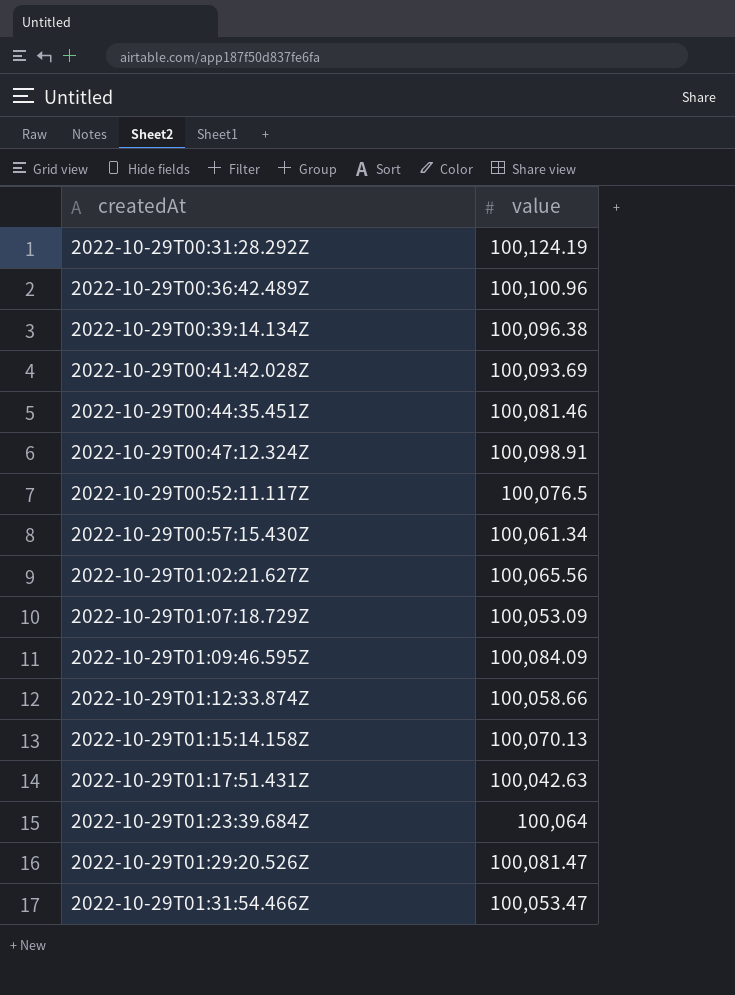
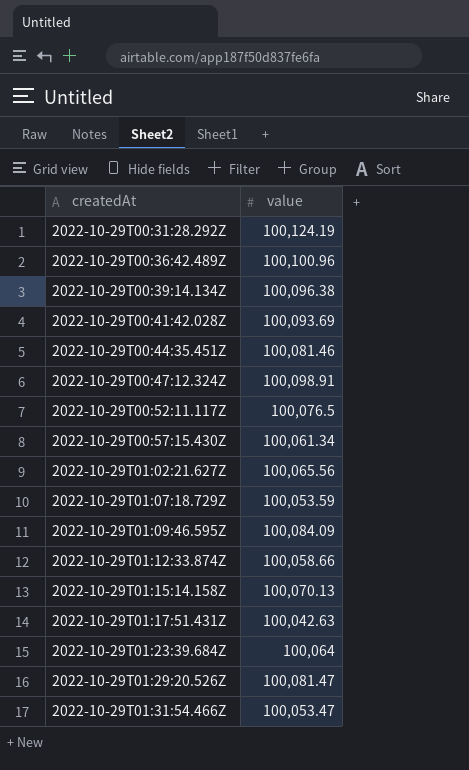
2022-10-29T01:07:18.729Z | value: 100,053.09 -> 100,053.59

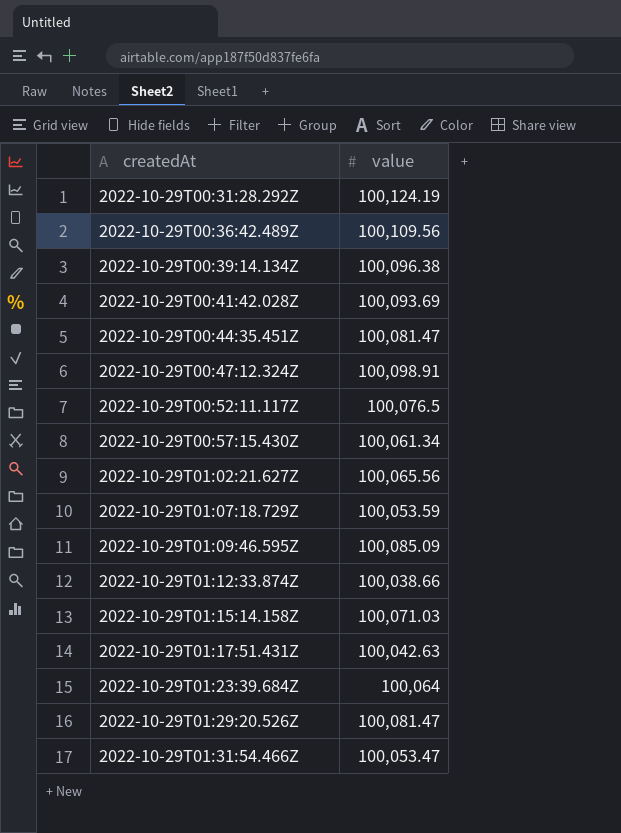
2022-10-29T00:36:42.489Z | value: 100,100.96 -> 100,109.56
2022-10-29T00:44:35.451Z | value: 100,081.46 -> 100,081.47
2022-10-29T01:09:46.595Z | value: 100,084.09 -> 100,085.09
2022-10-29T01:12:33.874Z | value: 100,058.66 -> 100,038.66
2022-10-29T01:15:14.158Z | value: 100,070.13 -> 100,071.03

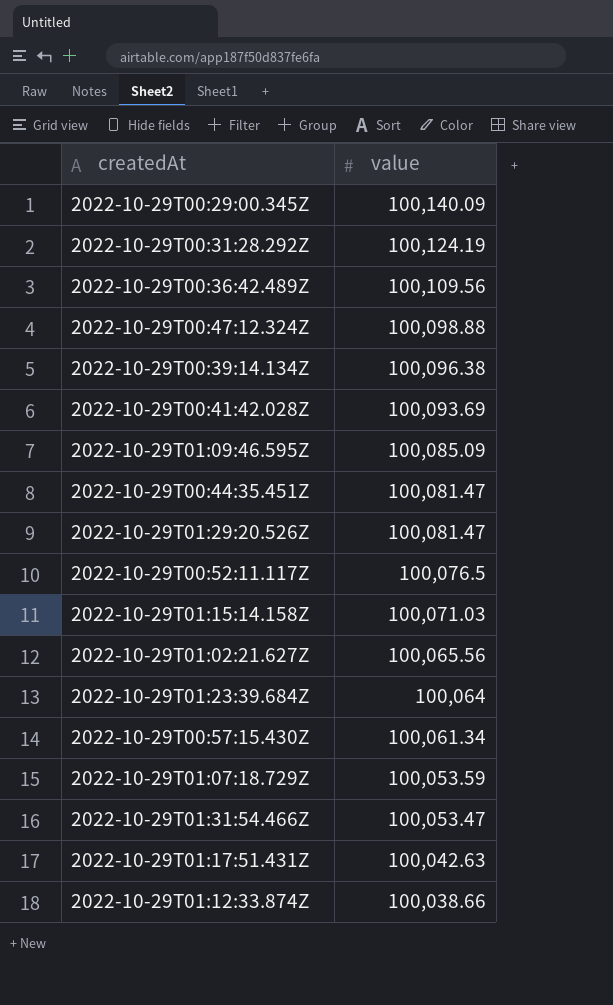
row order: createdAt ascending -> value descending
row 2022-10-29T00:29:00.345Z: none -> 100,140.09
2022-10-29T00:47:12.324Z | value: 100,098.91 -> 100,098.88

